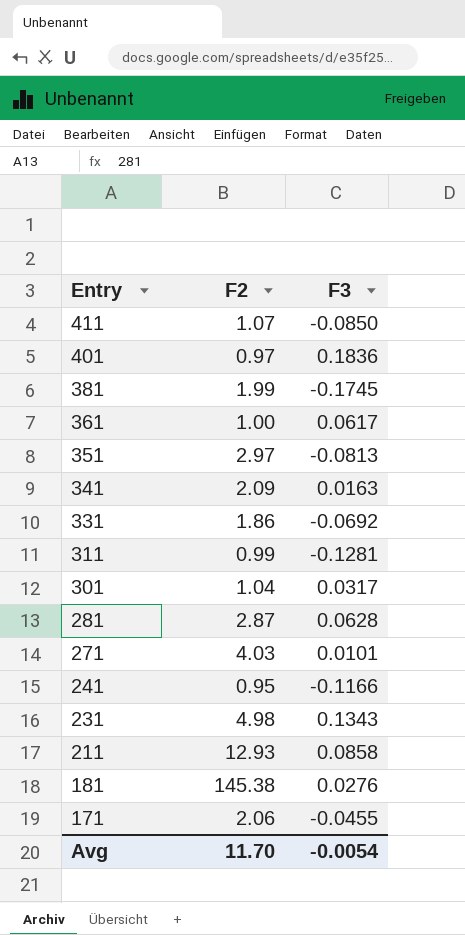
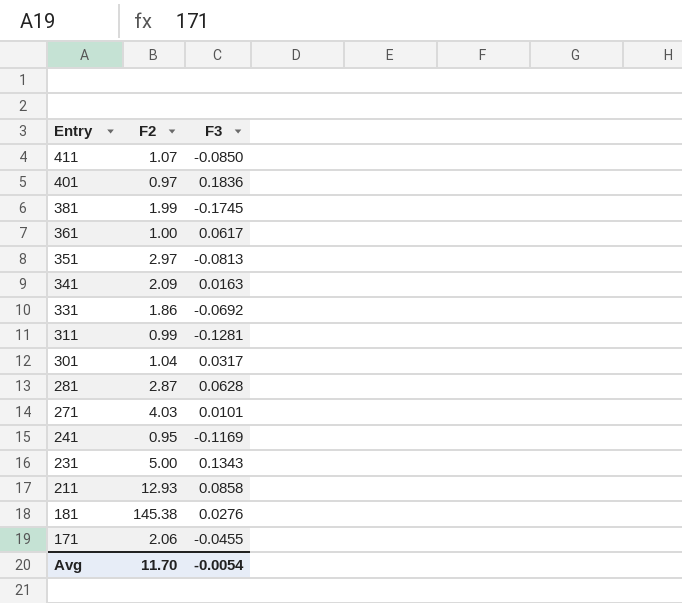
241 | F3: -0.1166 -> -0.1169
231 | F2: 4.98 -> 5.00

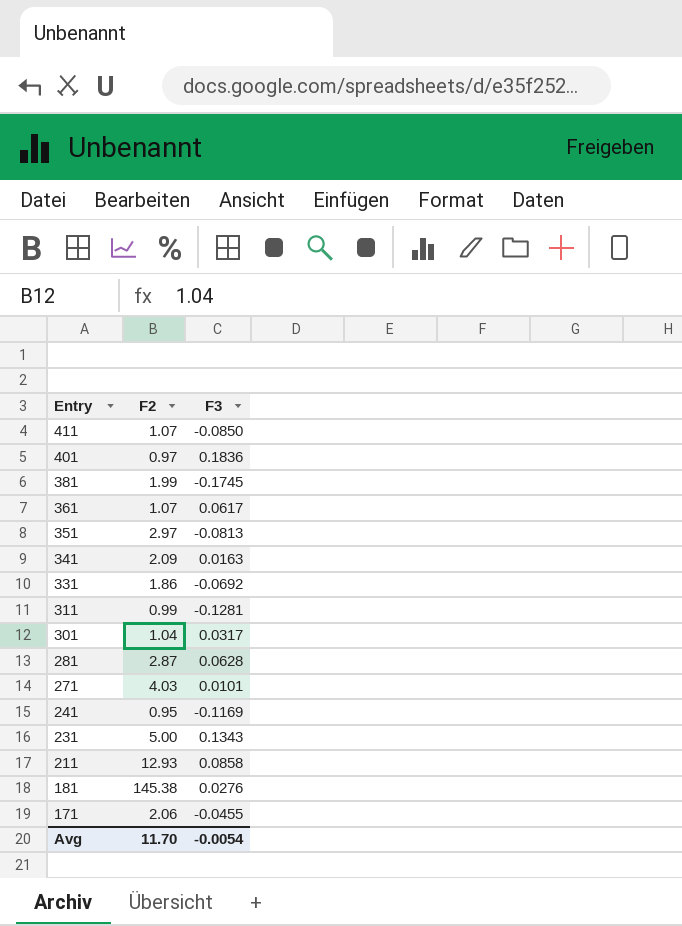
361 | F2: 1.00 -> 1.07

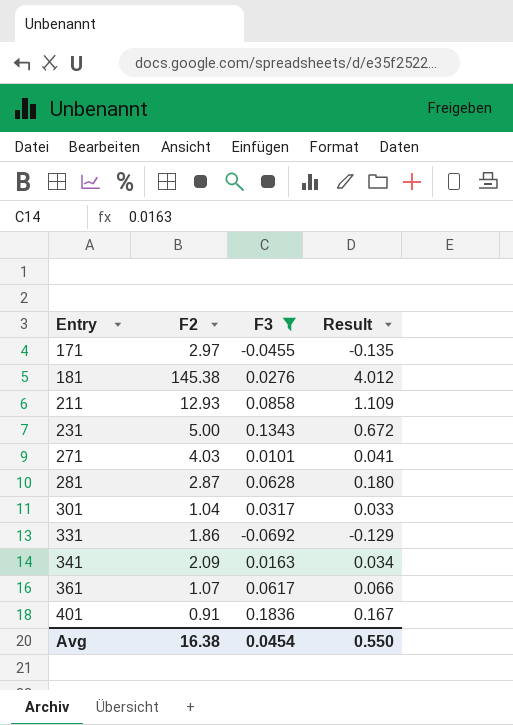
filter: none -> F3 >= -0.0692
row order: Entry descending -> Entry ascending
column Result | formula: none -> [F2] * [F3]
171 | F2: 2.06 -> 2.97
401 | F2: 0.97 -> 0.91
Avg | F2: 11.70 -> 16.38
Avg | F3: -0.0054 -> 0.0454

